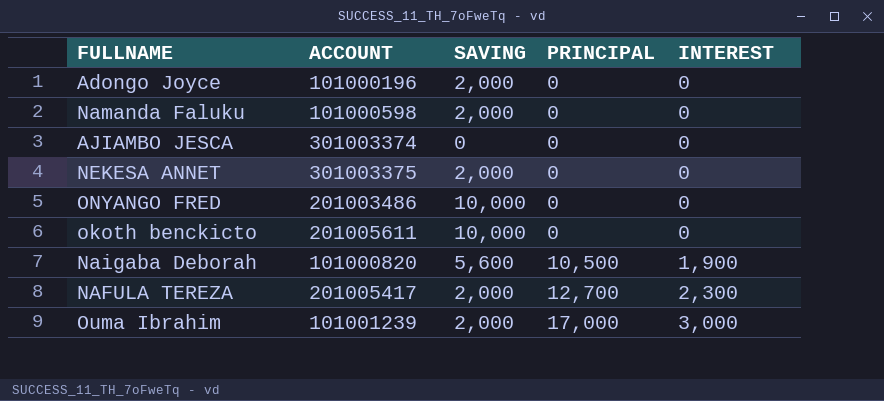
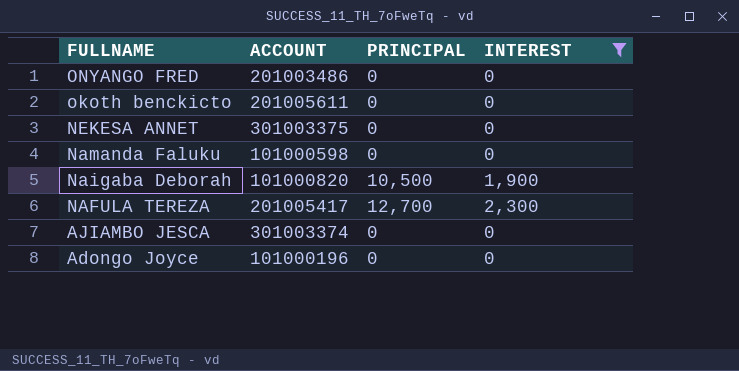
filter: none -> INTEREST != 3,000
row order: PRINCIPAL ascending -> FULLNAME descending
column SAVING | position: 3 -> none

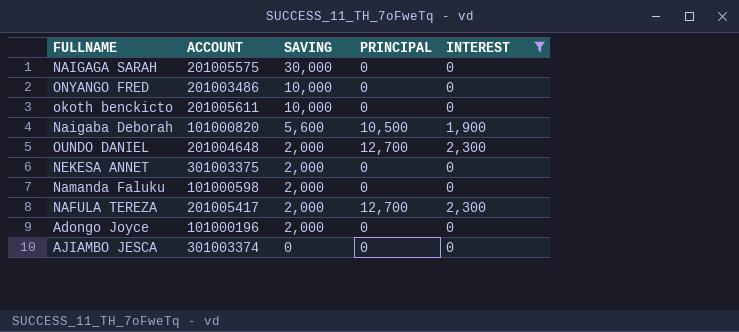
row order: FULLNAME descending -> SAVING descending
column SAVING | position: none -> 3
row NAIGAGA SARAH: none -> 201005575 | 30,000 | 0 | 0
row OUNDO DANIEL: none -> 201004648 | 2,000 | 12,700 | 2,300

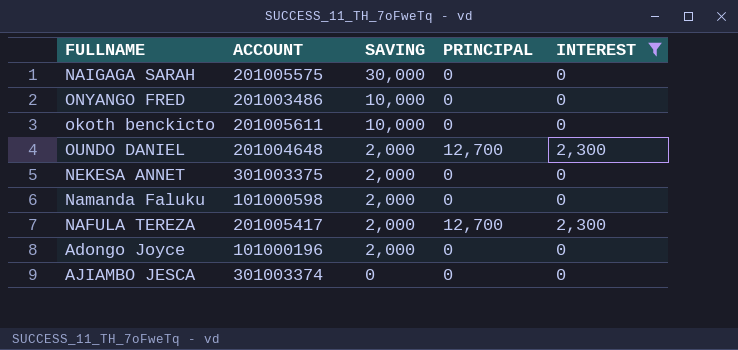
row Naigaba Deborah: 101000820 | 5,600 | 10,500 | 1,900 -> none

